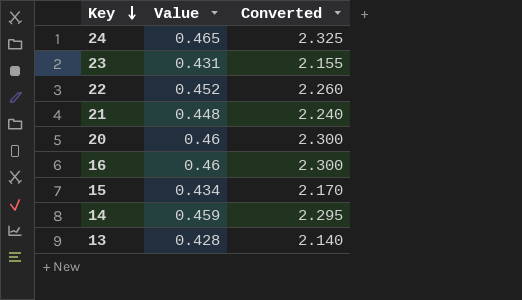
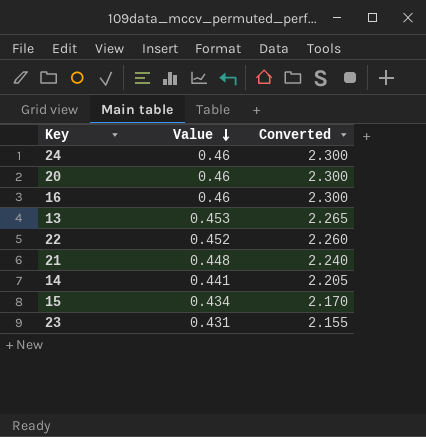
row order: Key descending -> Value descending
24 | Value: 0.465 -> 0.46
24 | Converted: 2.325 -> 2.300
13 | Value: 0.428 -> 0.453
13 | Converted: 2.140 -> 2.265
14 | Value: 0.459 -> 0.441
14 | Converted: 2.295 -> 2.205

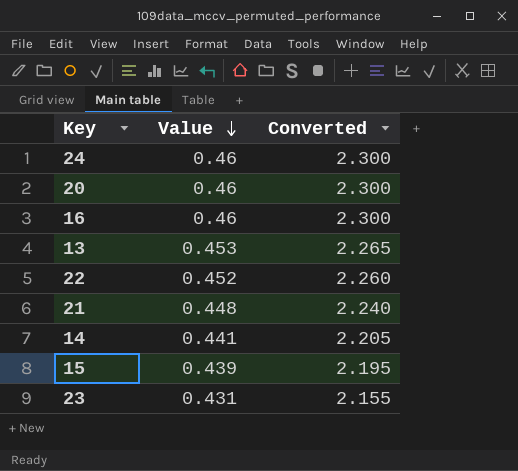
15 | Value: 0.434 -> 0.439
15 | Converted: 2.170 -> 2.195

